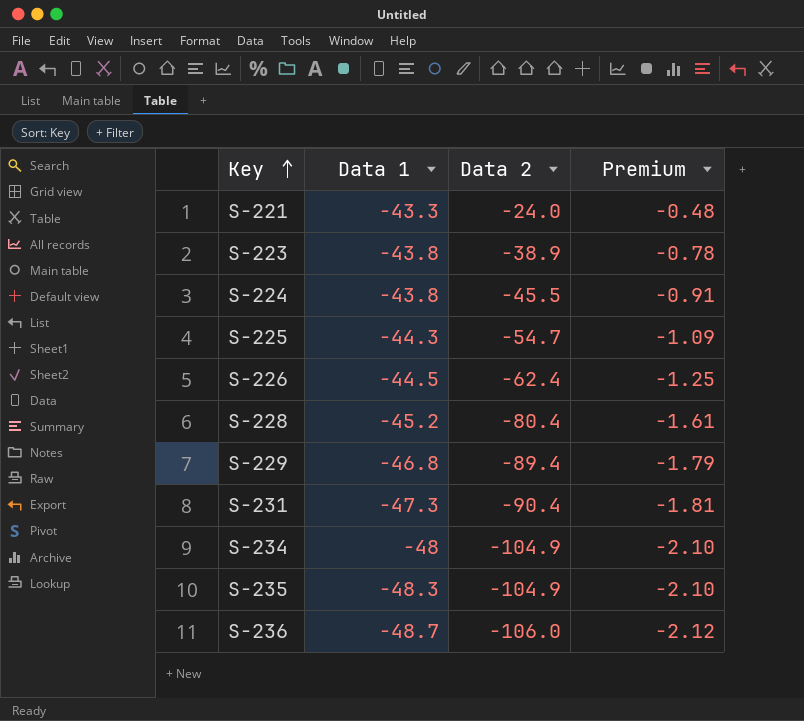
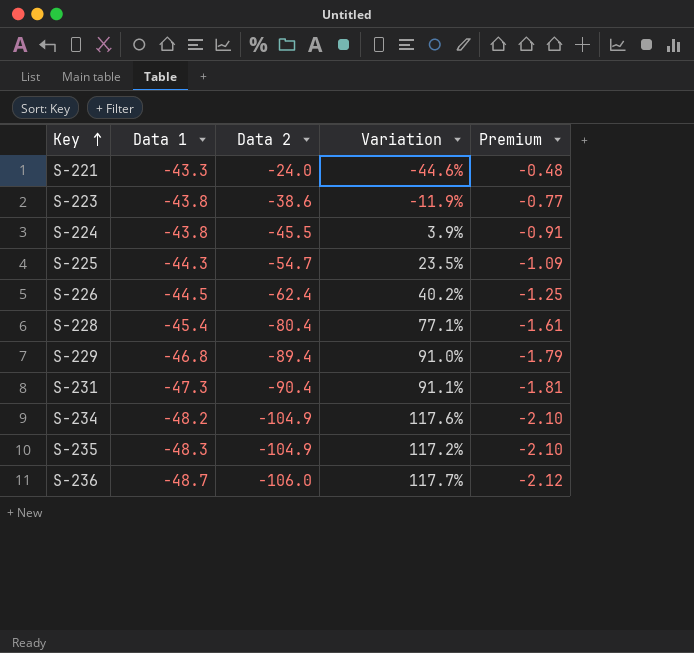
column Variation | formula: none -> ([Data 2] - [Data 1]) / [Data 1]
S-223 | Data 2: -38.9 -> -38.6
S-223 | Premium: -0.78 -> -0.77
S-228 | Data 1: -45.2 -> -45.4
S-234 | Data 1: -48 -> -48.2

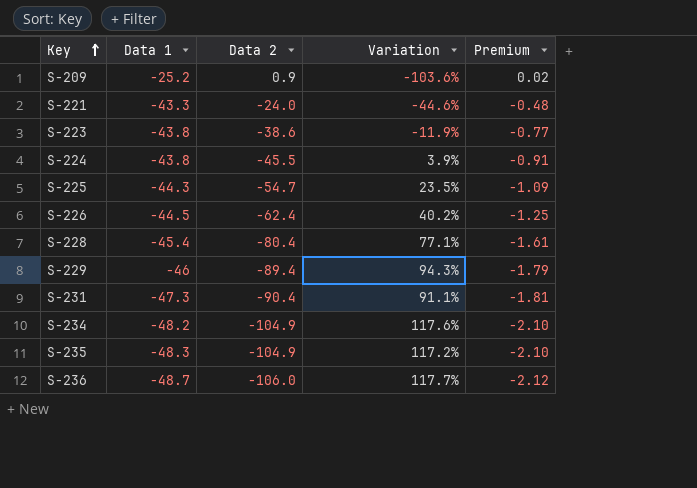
row S-209: none -> -25.2 | 0.9 | -103.6% | 0.02
S-229 | Data 1: -46.8 -> -46
S-229 | Variation: 91.0% -> 94.3%

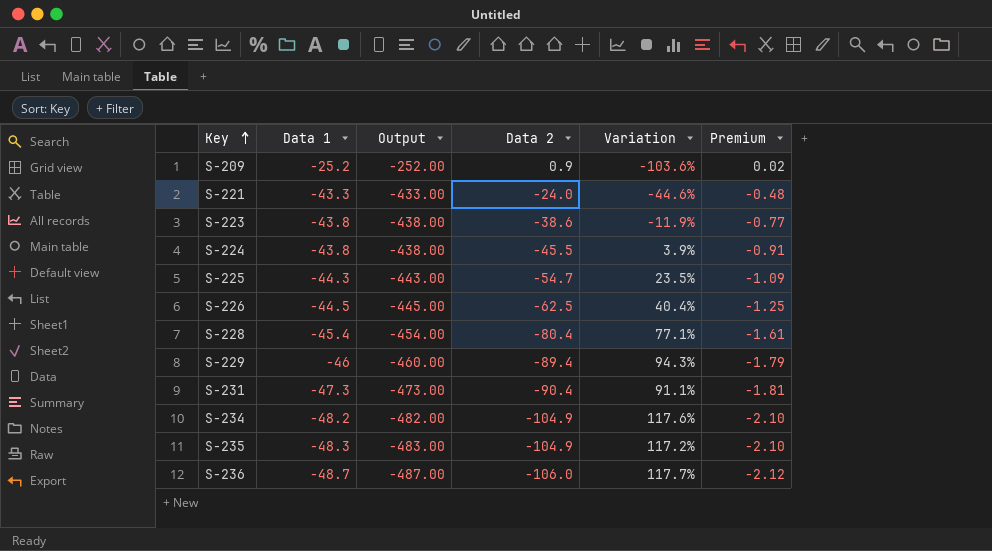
column Output | formula: none -> [Data 1] * 10
S-226 | Data 2: -62.4 -> -62.5
S-226 | Variation: 40.2% -> 40.4%

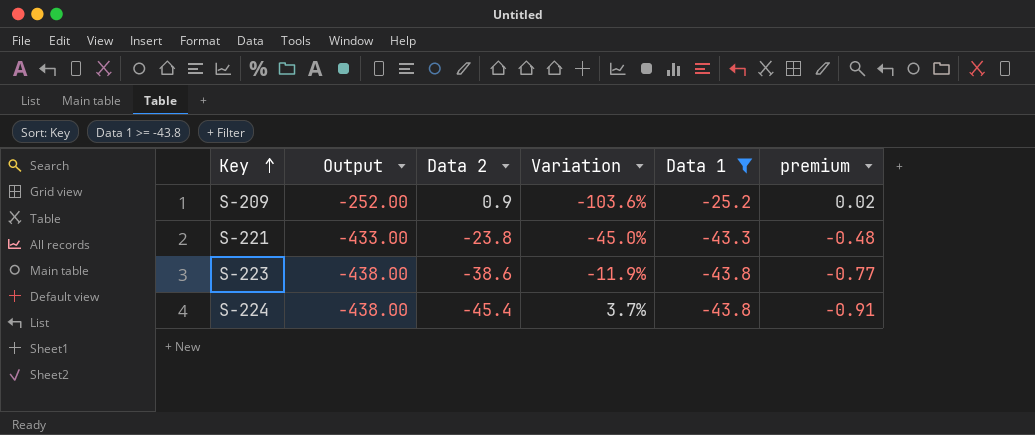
filter: none -> Data 1 >= -43.8
column Data 1 | position: 2 -> 5
column name: Premium -> premium
S-221 | Data 2: -24.0 -> -23.8
S-221 | Variation: -44.6% -> -45.0%
S-224 | Data 2: -45.5 -> -45.4
S-224 | Variation: 3.9% -> 3.7%

